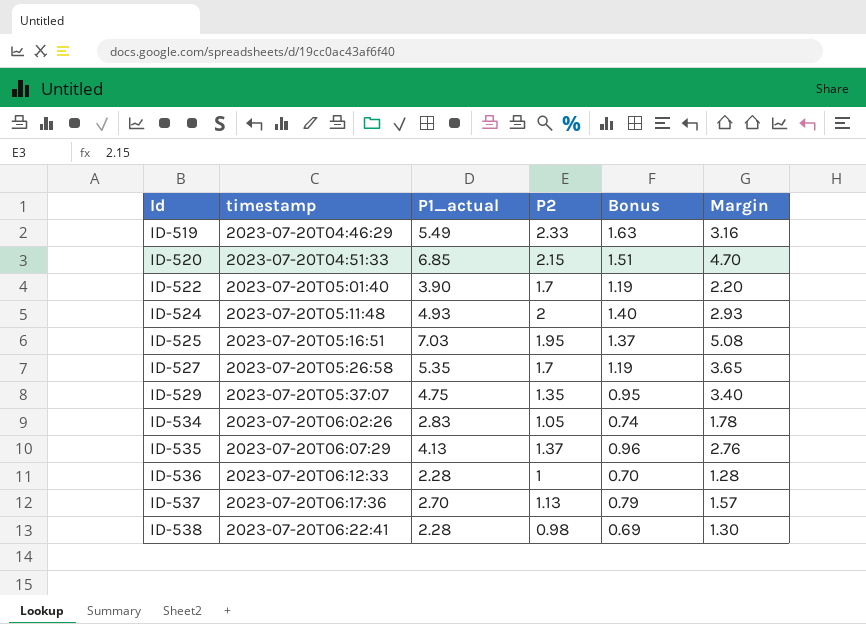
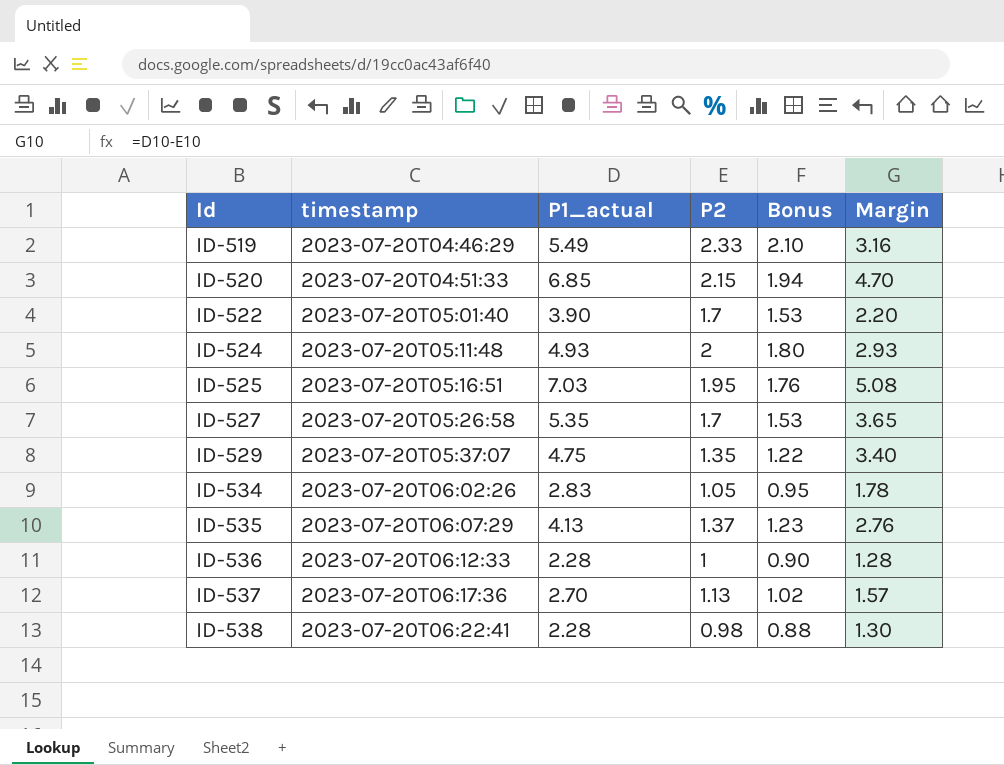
column Bonus | formula: [P2] * 0.7 -> [P2] * 0.9

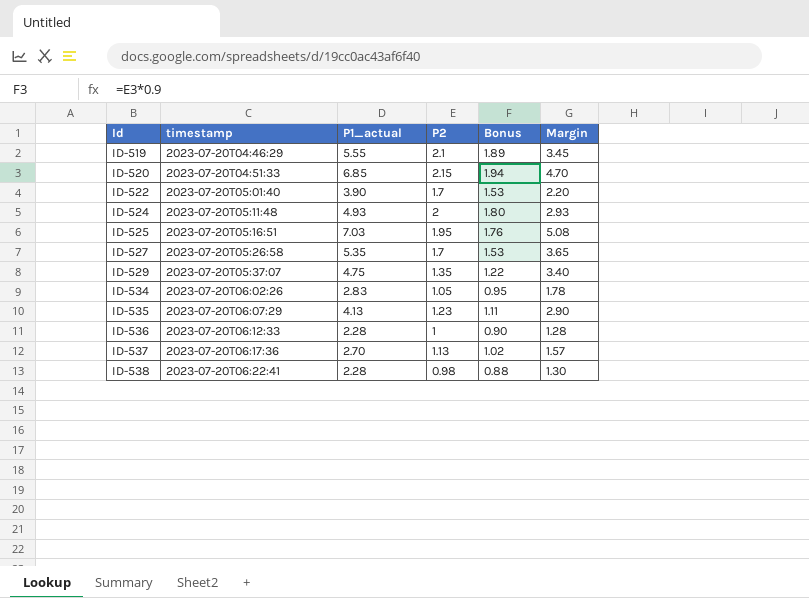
ID-519 | P1_actual: 5.49 -> 5.55
ID-519 | P2: 2.33 -> 2.1
ID-519 | Bonus: 2.10 -> 1.89
ID-519 | Margin: 3.16 -> 3.45
ID-535 | P2: 1.37 -> 1.23
ID-535 | Bonus: 1.23 -> 1.11
ID-535 | Margin: 2.76 -> 2.90

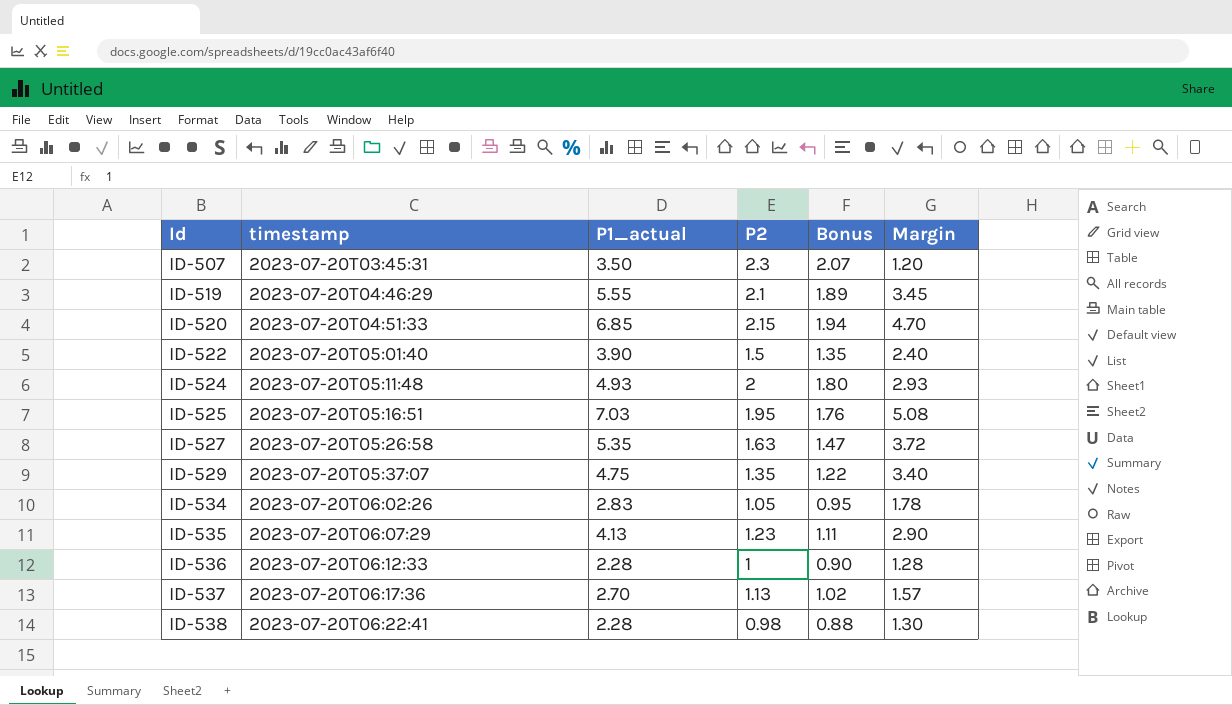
row ID-507: none -> 2023-07-20T03:45:31 | 3.50 | 2.3 | 2.07 | 1.20
ID-522 | P2: 1.7 -> 1.5
ID-522 | Bonus: 1.53 -> 1.35
ID-522 | Margin: 2.20 -> 2.40
ID-527 | P2: 1.7 -> 1.63
ID-527 | Bonus: 1.53 -> 1.47
ID-527 | Margin: 3.65 -> 3.72

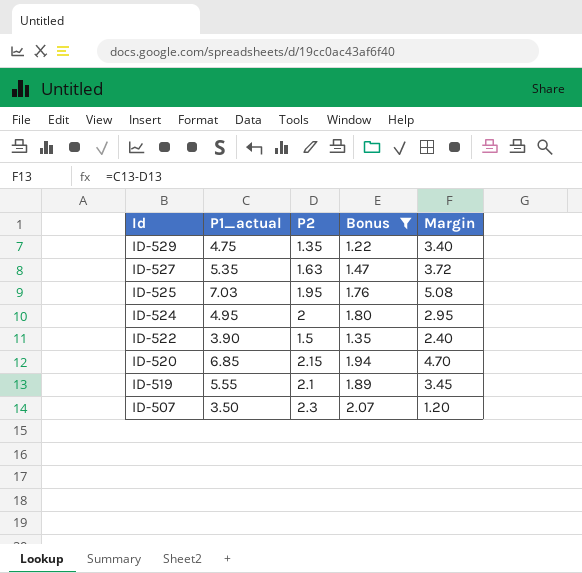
filter: none -> Bonus >= 1.22
row order: Id ascending -> Id descending
column timestamp | position: 2 -> none
ID-524 | P1_actual: 4.93 -> 4.95
ID-524 | Margin: 2.93 -> 2.95

